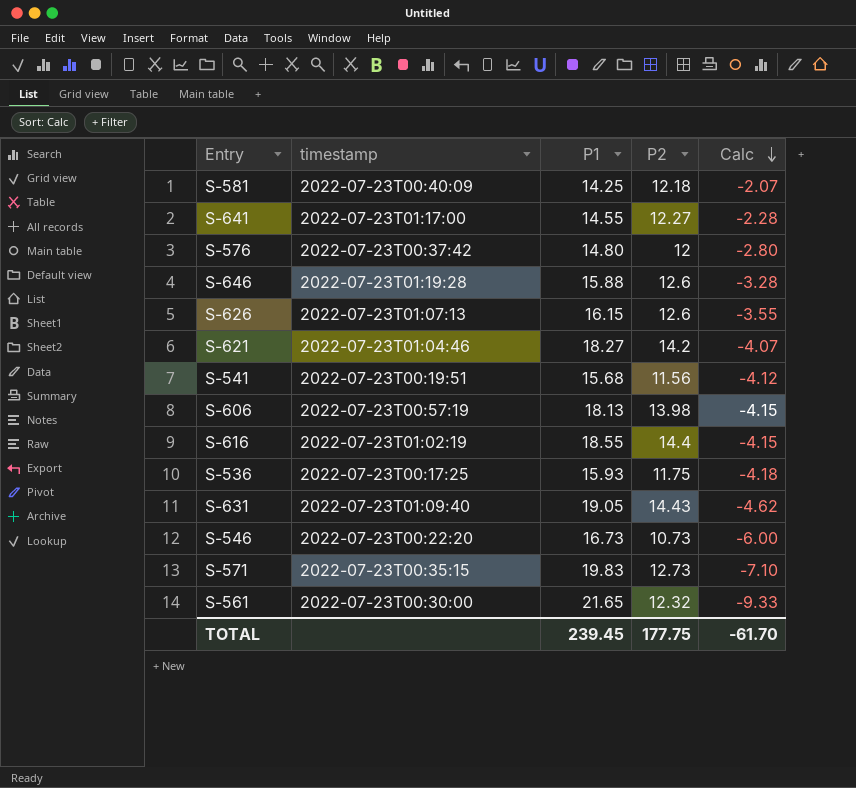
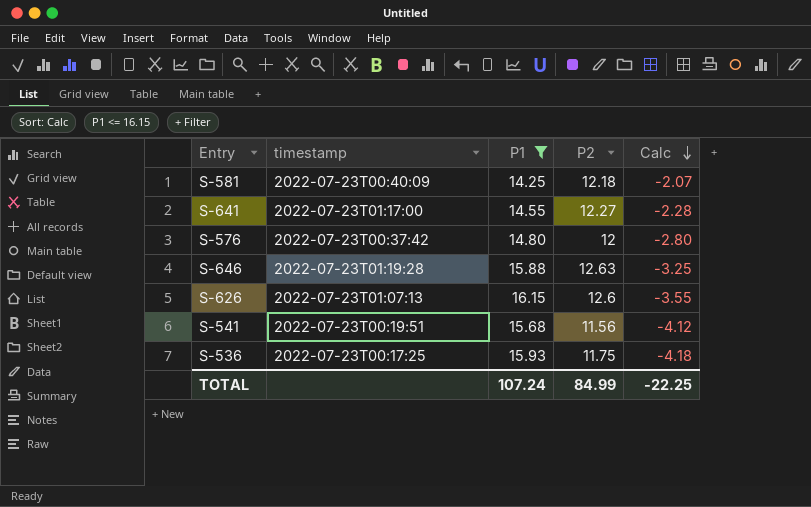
filter: none -> P1 <= 16.15
S-646 | P2: 12.6 -> 12.63
S-646 | Calc: -3.28 -> -3.25
TOTAL | P1: 239.45 -> 107.24
TOTAL | P2: 177.75 -> 84.99
TOTAL | Calc: -61.70 -> -22.25

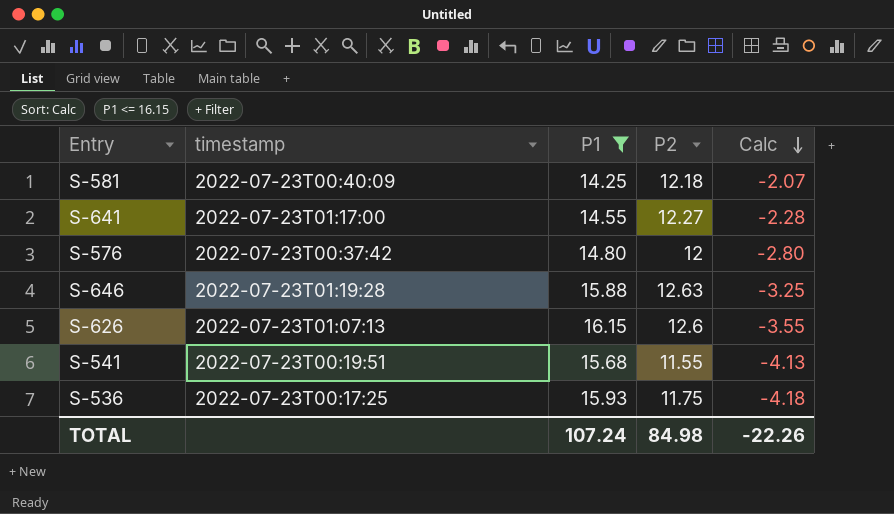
S-541 | P2: 11.56 -> 11.55
S-541 | Calc: -4.12 -> -4.13
TOTAL | P2: 84.99 -> 84.98
TOTAL | Calc: -22.25 -> -22.26

